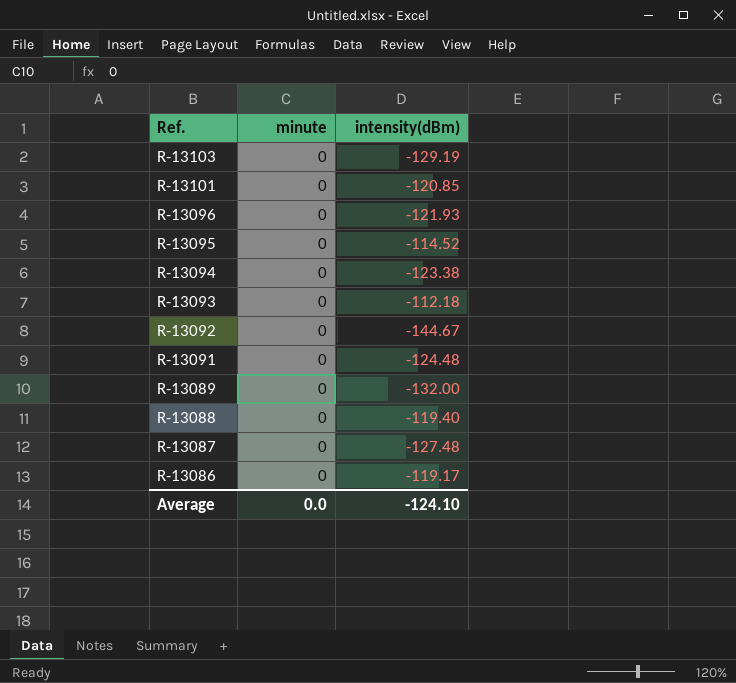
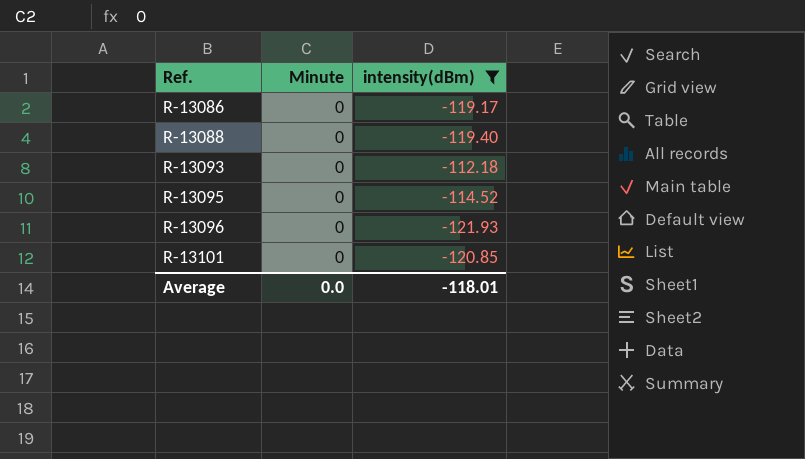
filter: none -> intensity(dBm) >= -121.93
row order: Ref. descending -> Ref. ascending
column name: minute -> Minute
Average | intensity(dBm): -124.10 -> -118.01

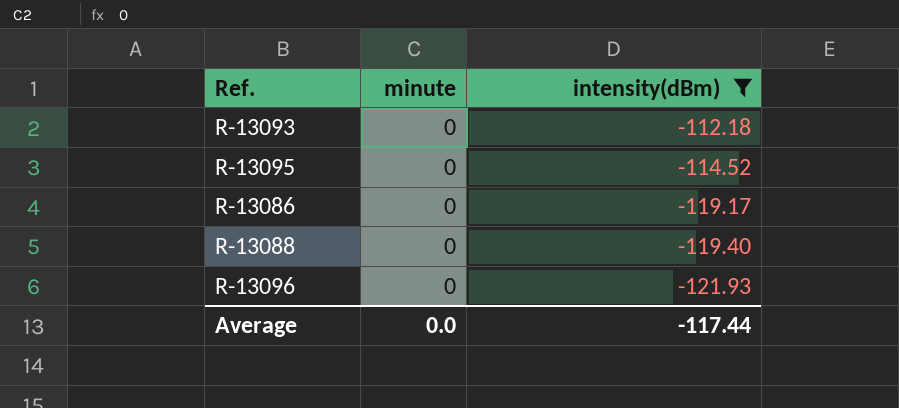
row order: Ref. ascending -> intensity(dBm) descending
column name: Minute -> minute
row R-13101: 0 | -120.85 -> none
Average | intensity(dBm): -118.01 -> -117.44

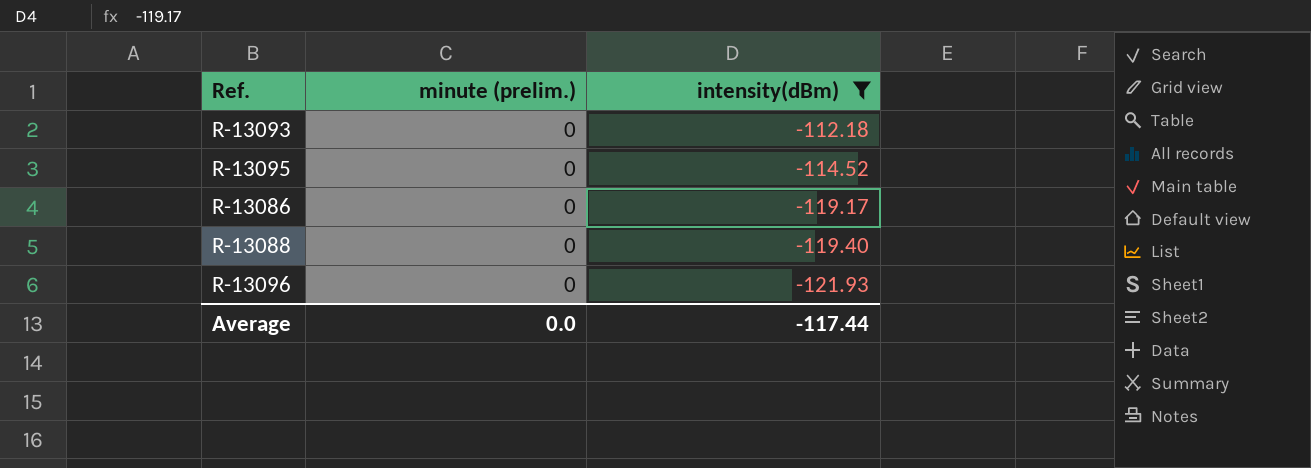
column name: minute -> minute (prelim.)

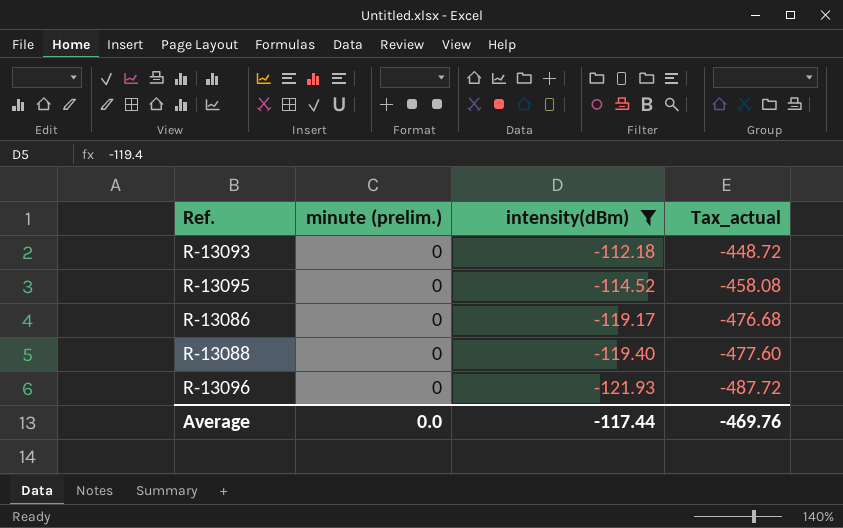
column Tax_actual | formula: none -> [intensity(dBm)] * 4

